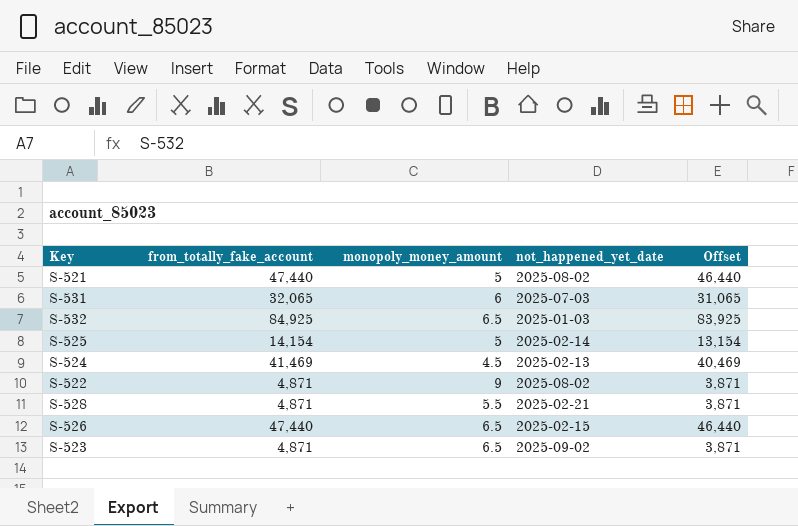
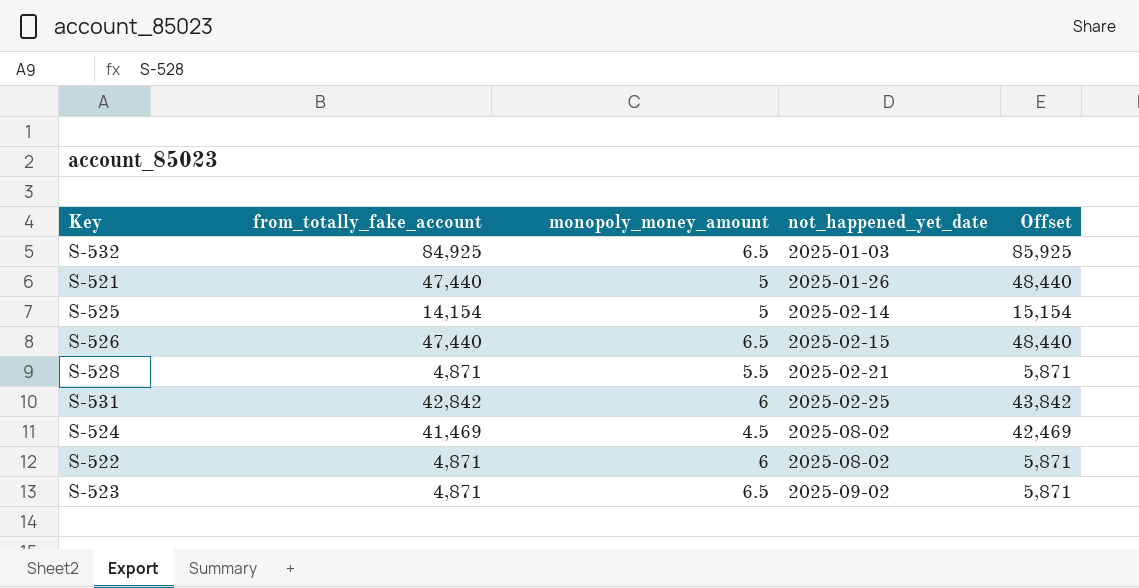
row order: none -> not_happened_yet_date ascending
column Offset | formula: [from_totally_fake_account] - 1000 -> [from_totally_fake_account] + 1000
S-521 | not_happened_yet_date: 2025-08-02 -> 2025-01-26
S-531 | from_totally_fake_account: 32,065 -> 42,842
S-531 | not_happened_yet_date: 2025-07-03 -> 2025-02-25
S-524 | not_happened_yet_date: 2025-02-13 -> 2025-08-02
S-522 | monopoly_money_amount: 9 -> 6

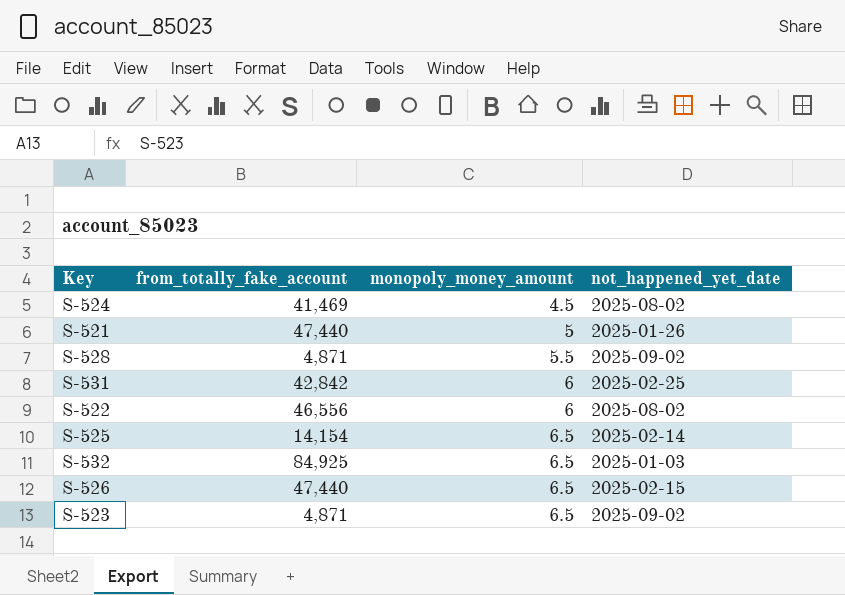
row order: not_happened_yet_date ascending -> monopoly_money_amount ascending
column Offset | formula: [from_totally_fake_account] + 1000 -> none
S-528 | not_happened_yet_date: 2025-02-21 -> 2025-09-02
S-522 | from_totally_fake_account: 4,871 -> 46,556
S-525 | monopoly_money_amount: 5 -> 6.5

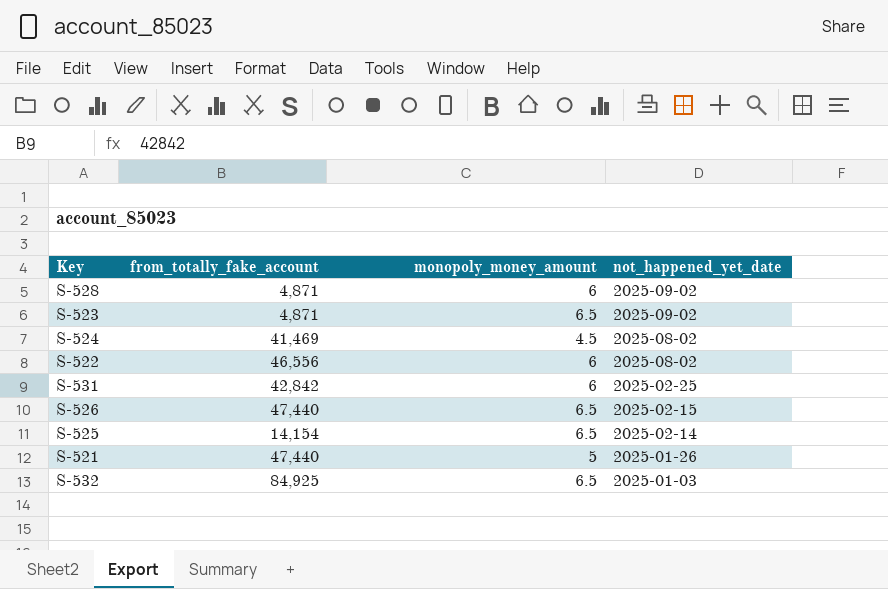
row order: monopoly_money_amount ascending -> not_happened_yet_date descending
S-528 | monopoly_money_amount: 5.5 -> 6

